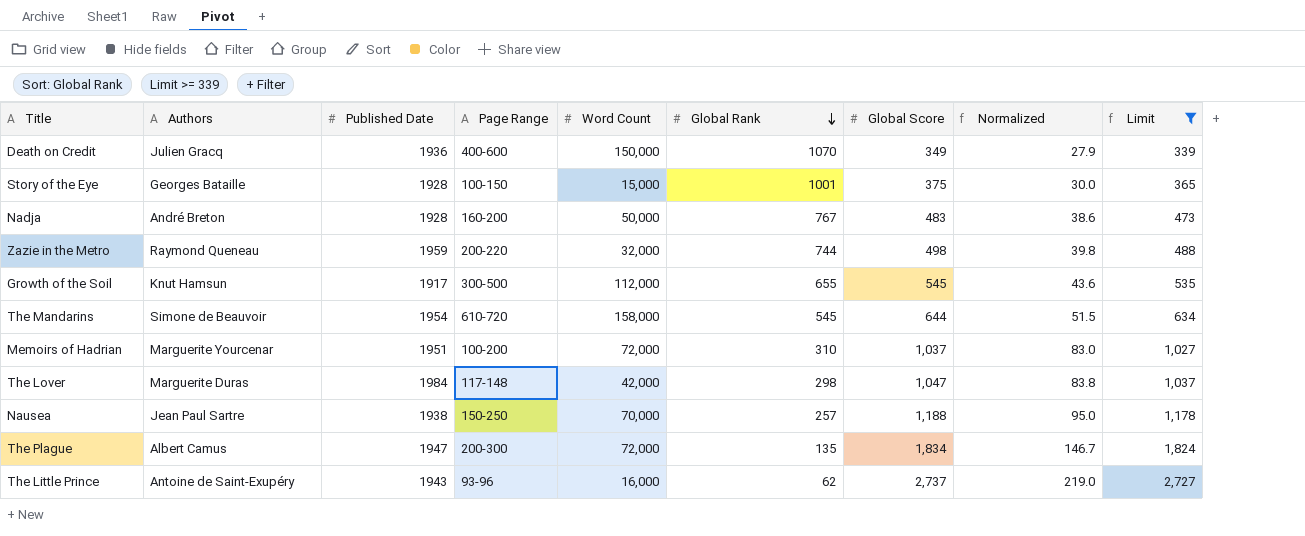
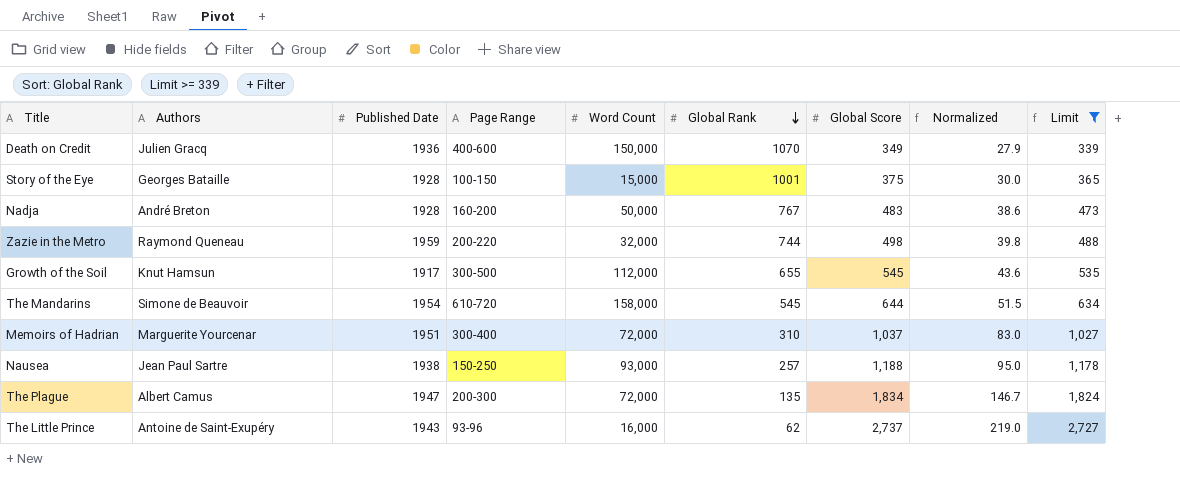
row The Lover: Marguerite Duras | 1984 | 117-148 | 42,000 | 298 | 1,047 | 83.8 | 1,037 -> none
Memoirs of Hadrian | Page Range: 100-200 -> 300-400
Nausea | Word Count: 70,000 -> 93,000

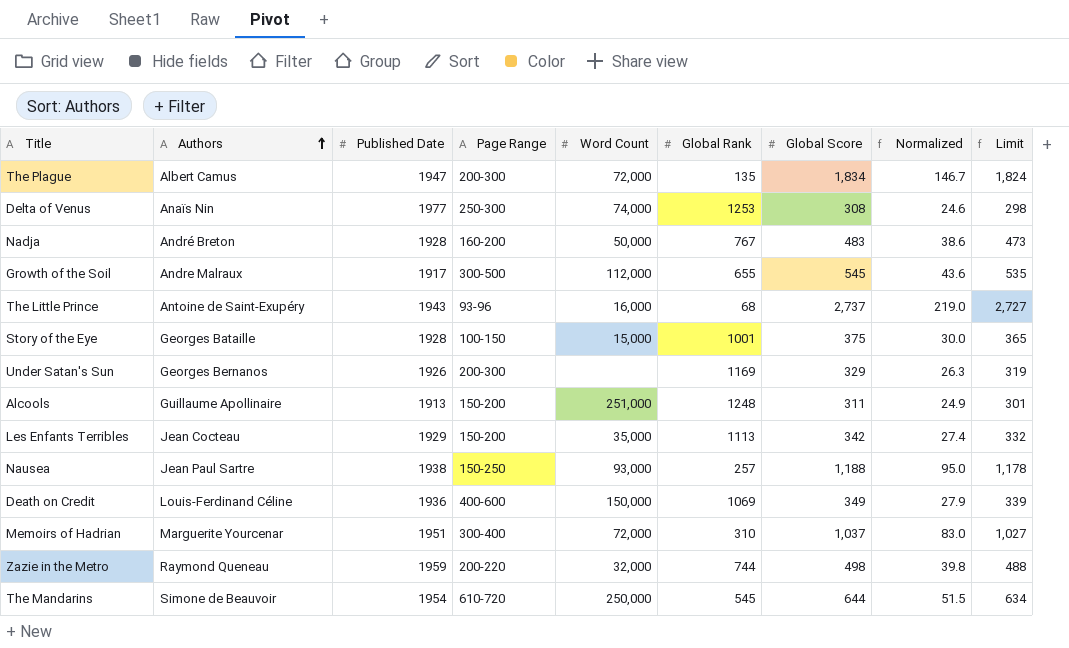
filter: Limit >= 339 -> none
row order: Global Rank descending -> Authors ascending
Growth of the Soil | Authors: Knut Hamsun -> Andre Malraux
The Little Prince | Global Rank: 62 -> 68
Death on Credit | Authors: Julien Gracq -> Louis-Ferdinand Céline
Death on Credit | Global Rank: 1070 -> 1069
The Mandarins | Word Count: 158,000 -> 250,000

